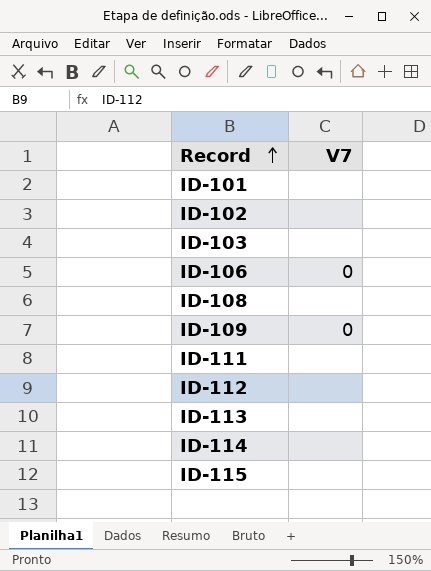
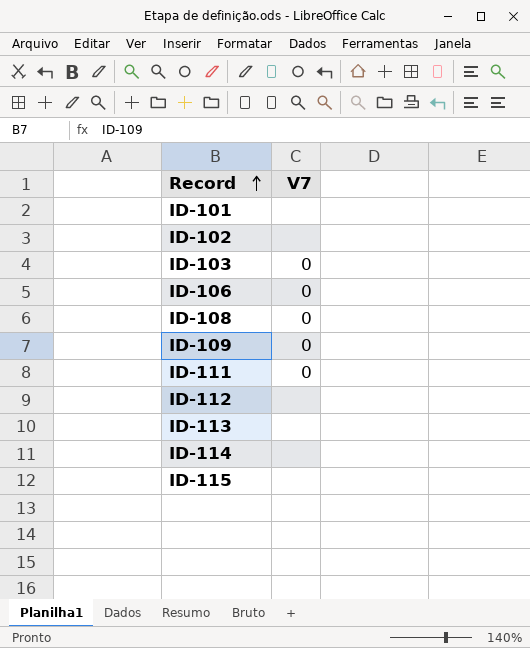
ID-103 | V7: none -> 0
ID-108 | V7: none -> 0
ID-111 | V7: none -> 0

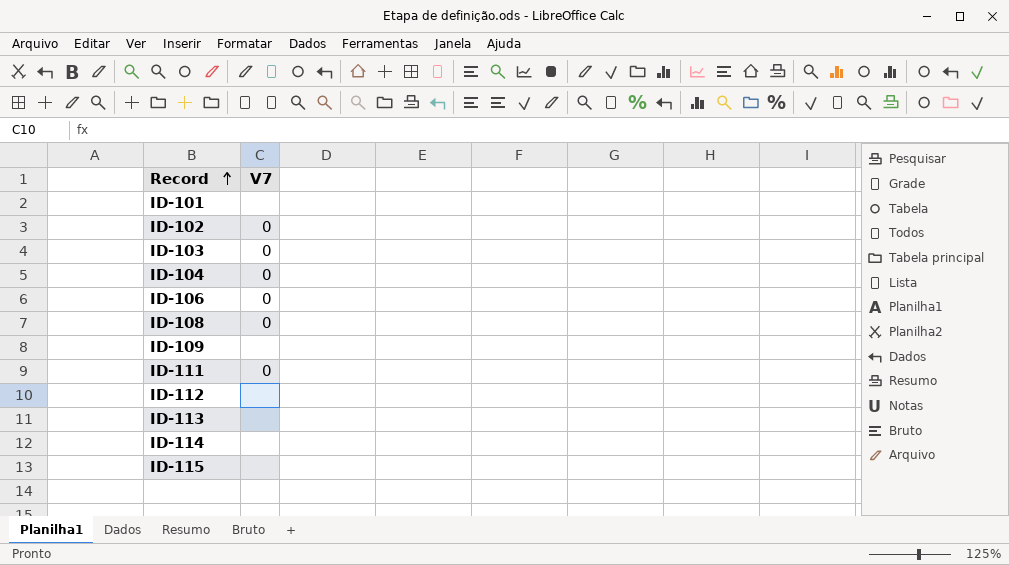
ID-102 | V7: none -> 0
row ID-104: none -> 0
ID-109 | V7: 0 -> none

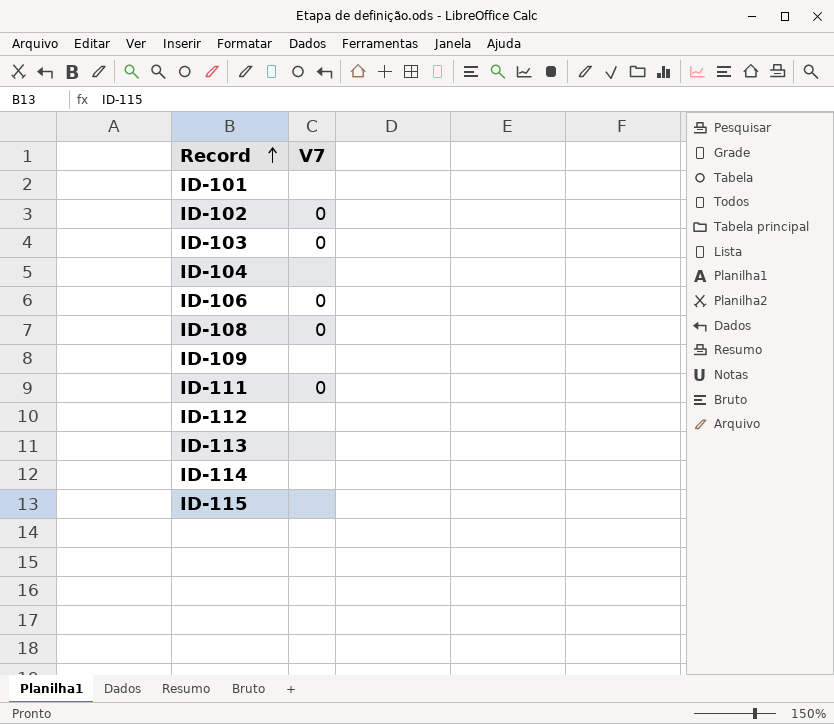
ID-104 | V7: 0 -> none

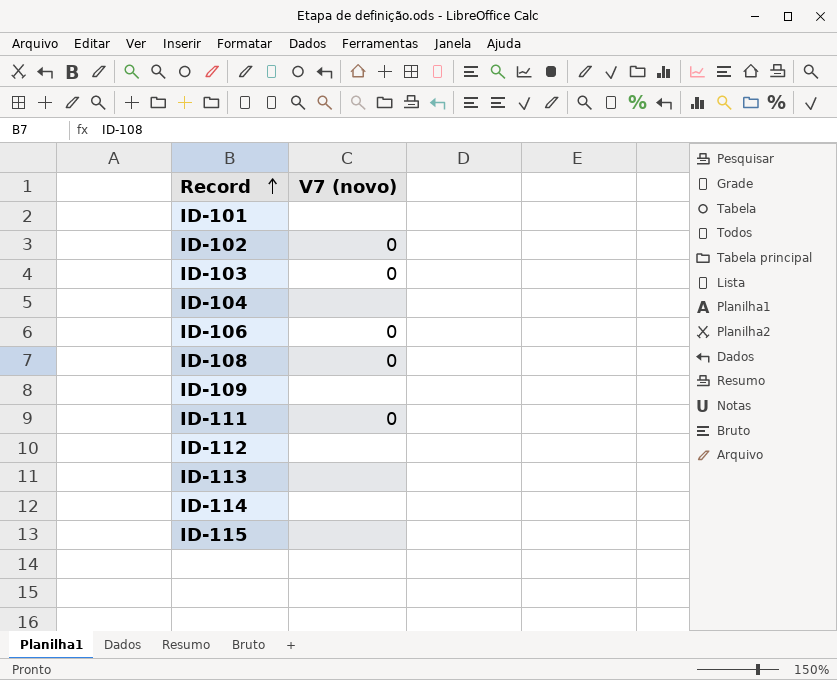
column name: V7 -> V7 (novo)

